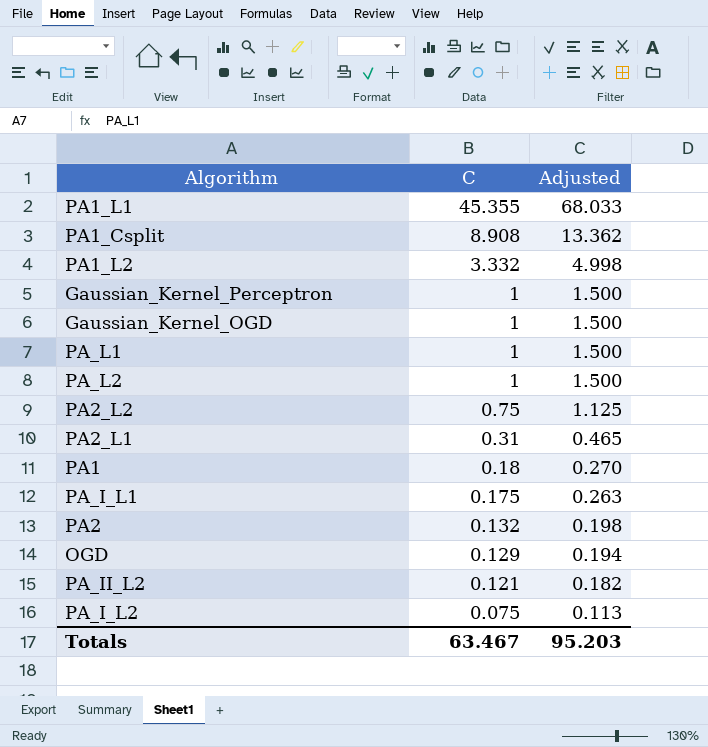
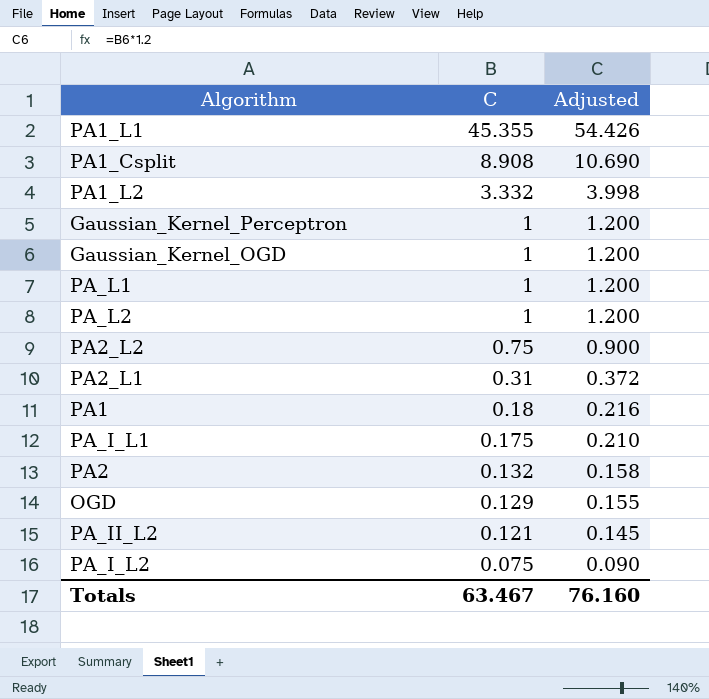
column Adjusted | formula: [C] * 1.5 -> [C] * 1.2
Totals | Adjusted: 95.203 -> 76.160

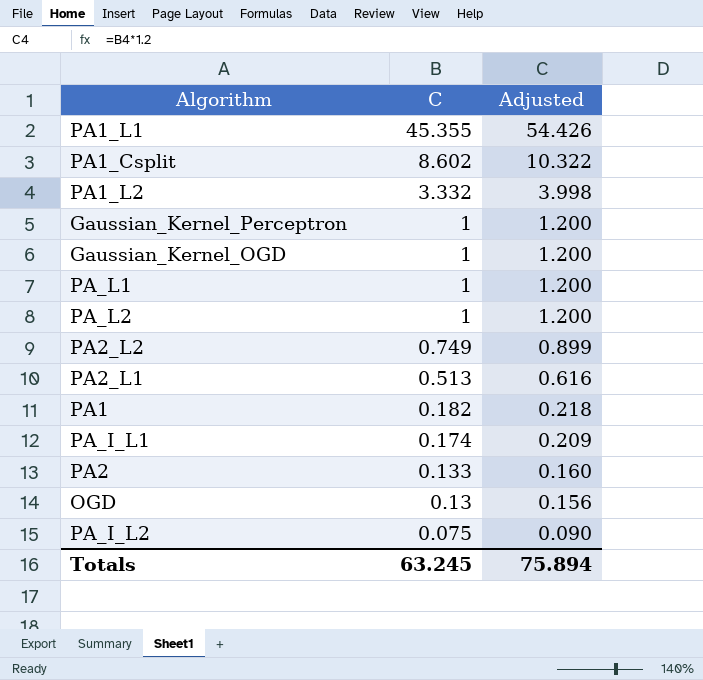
row PA_II_L2: 0.121 | 0.145 -> none
PA1_Csplit | C: 8.908 -> 8.602
PA1_Csplit | Adjusted: 10.690 -> 10.322
PA2_L2 | C: 0.75 -> 0.749
PA2_L2 | Adjusted: 0.900 -> 0.899
PA2_L1 | C: 0.31 -> 0.513
PA2_L1 | Adjusted: 0.372 -> 0.616
PA1 | C: 0.18 -> 0.182
PA1 | Adjusted: 0.216 -> 0.218
PA_I_L1 | C: 0.175 -> 0.174
PA_I_L1 | Adjusted: 0.210 -> 0.209
PA2 | C: 0.132 -> 0.133
PA2 | Adjusted: 0.158 -> 0.160
OGD | C: 0.129 -> 0.13
OGD | Adjusted: 0.155 -> 0.156
Totals | C: 63.467 -> 63.245
Totals | Adjusted: 76.160 -> 75.894

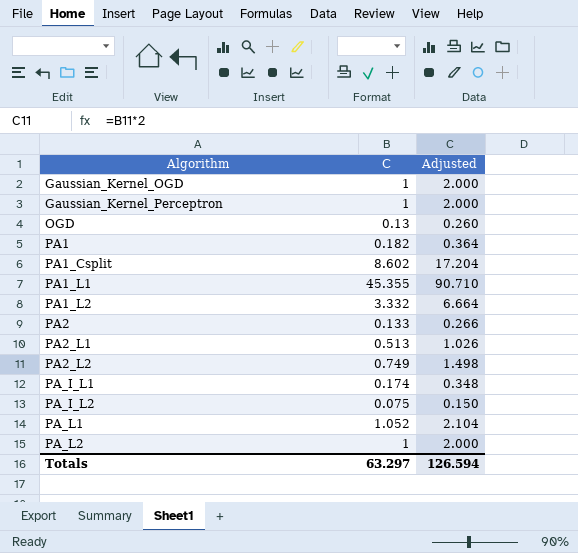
row order: C descending -> Algorithm ascending
column Adjusted | formula: [C] * 1.2 -> [C] * 2
PA_L1 | C: 1 -> 1.052
Totals | C: 63.245 -> 63.297
Totals | Adjusted: 75.894 -> 126.594

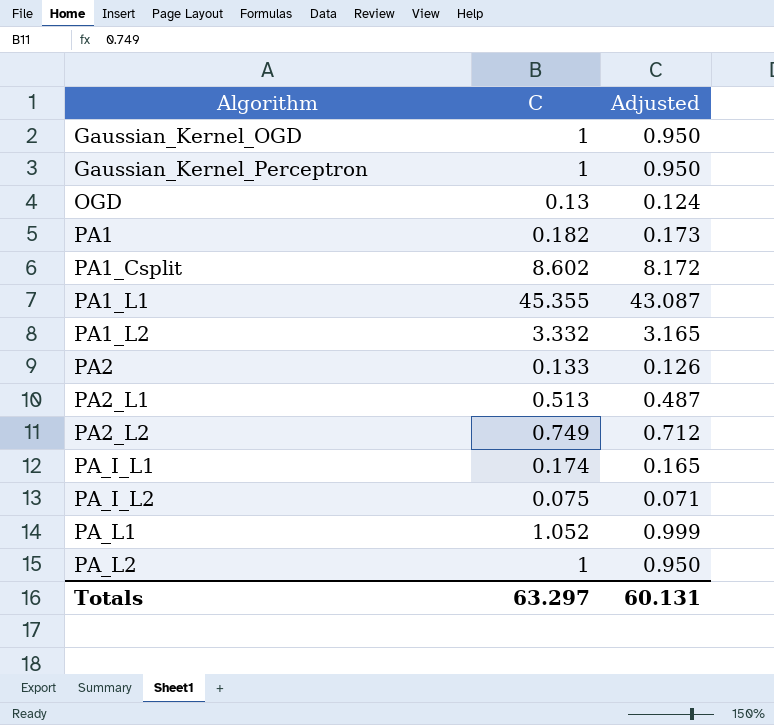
column Adjusted | formula: [C] * 2 -> [C] * 0.95
Totals | Adjusted: 126.594 -> 60.131

